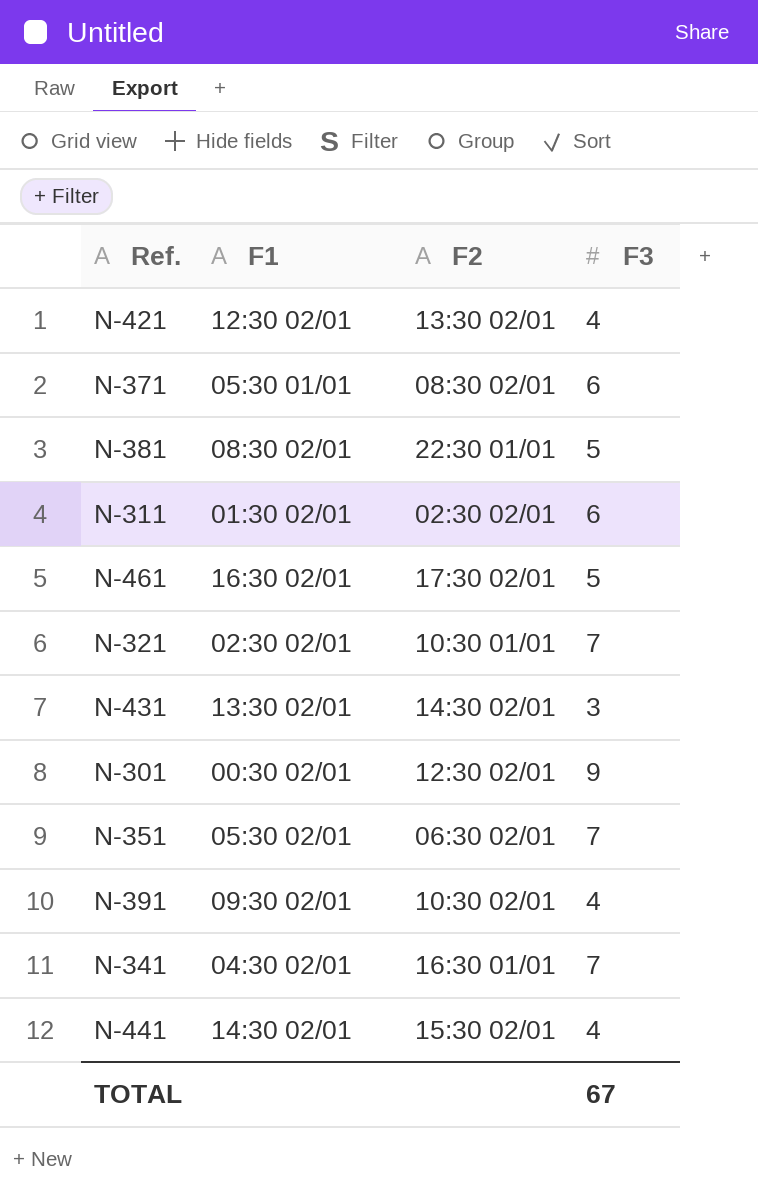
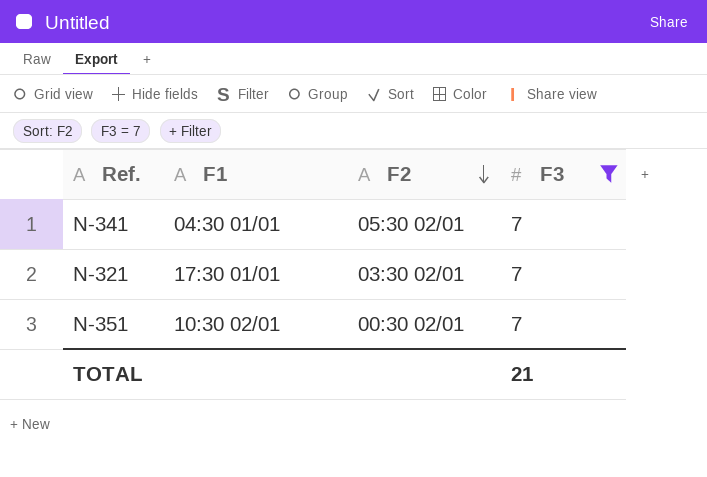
filter: none -> F3 = 7
row order: none -> F2 descending
N-341 | F1: 04:30 02/01 -> 04:30 01/01
N-341 | F2: 16:30 01/01 -> 05:30 02/01
N-321 | F1: 02:30 02/01 -> 17:30 01/01
N-321 | F2: 10:30 01/01 -> 03:30 02/01
N-351 | F1: 05:30 02/01 -> 10:30 02/01
N-351 | F2: 06:30 02/01 -> 00:30 02/01
TOTAL | F3: 67 -> 21

